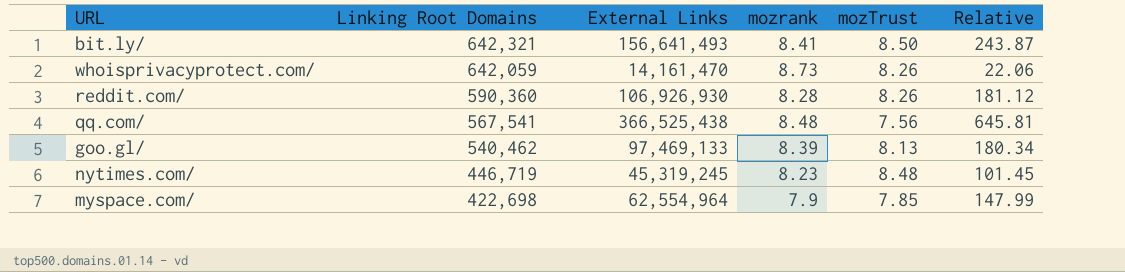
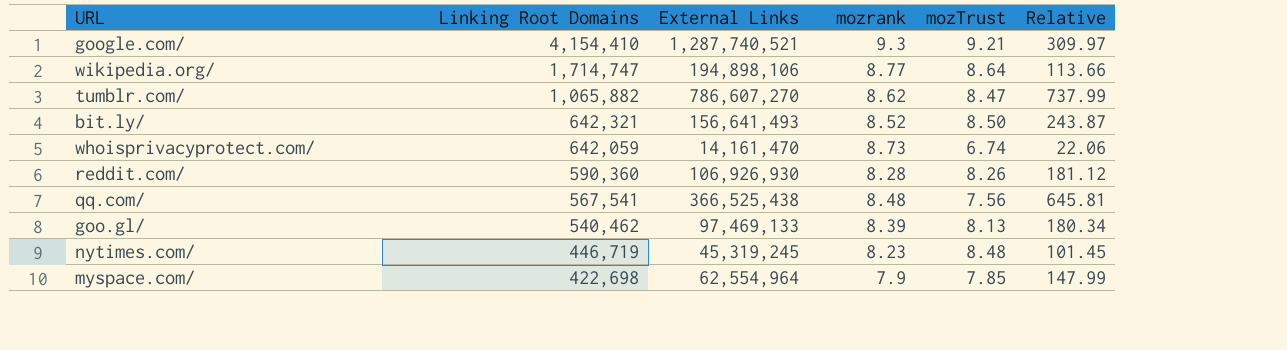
row google.com/: none -> 4,154,410 | 1,287,740,521 | 9.3 | 9.21 | 309.97
row wikipedia.org/: none -> 1,714,747 | 194,898,106 | 8.77 | 8.64 | 113.66
row tumblr.com/: none -> 1,065,882 | 786,607,270 | 8.62 | 8.47 | 737.99
bit.ly/ | mozrank: 8.41 -> 8.52
whoisprivacyprotect.com/ | mozTrust: 8.26 -> 6.74

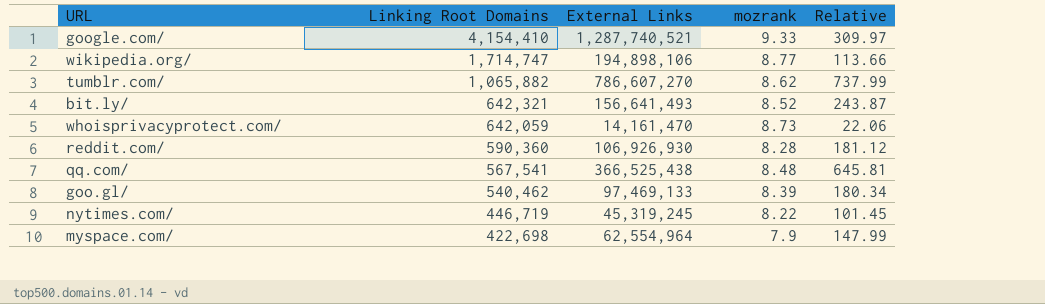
column mozTrust | position: 5 -> none
google.com/ | mozrank: 9.3 -> 9.33
nytimes.com/ | mozrank: 8.23 -> 8.22

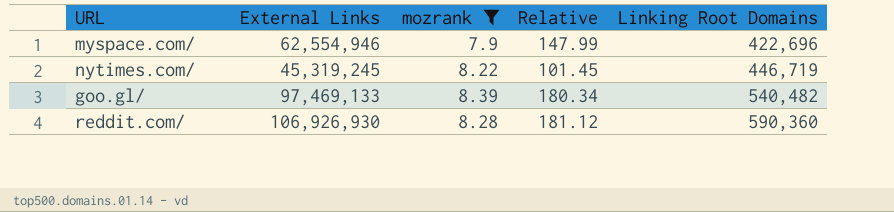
filter: none -> mozrank <= 8.39
row order: Linking Root Domains descending -> Linking Root Domains ascending
column Linking Root Domains | position: 2 -> 5
myspace.com/ | External Links: 62,554,964 -> 62,554,946
myspace.com/ | Linking Root Domains: 422,698 -> 422,696
goo.gl/ | Linking Root Domains: 540,462 -> 540,482

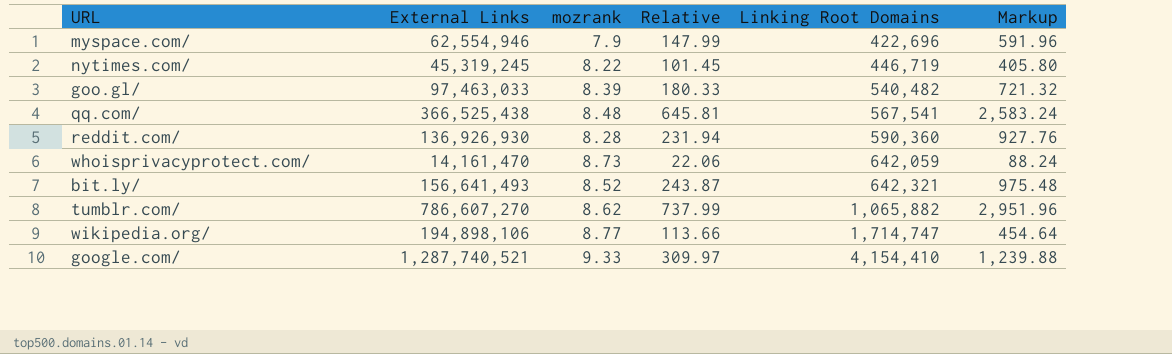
filter: mozrank <= 8.39 -> none
column Markup | formula: none -> [Relative] * 4
goo.gl/ | External Links: 97,469,133 -> 97,463,033
goo.gl/ | Relative: 180.34 -> 180.33
reddit.com/ | External Links: 106,926,930 -> 136,926,930
reddit.com/ | Relative: 181.12 -> 231.94

